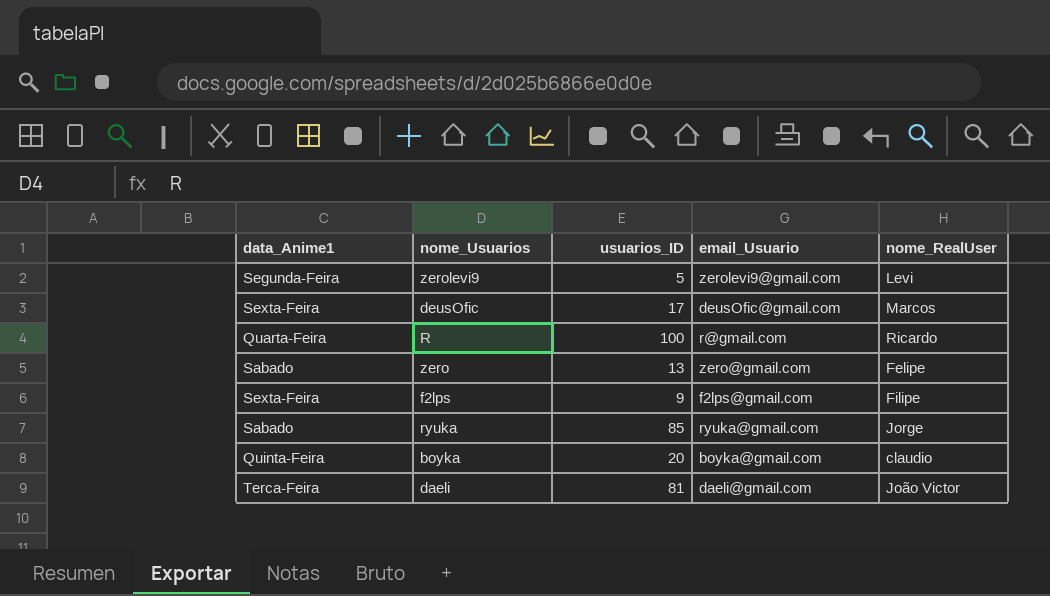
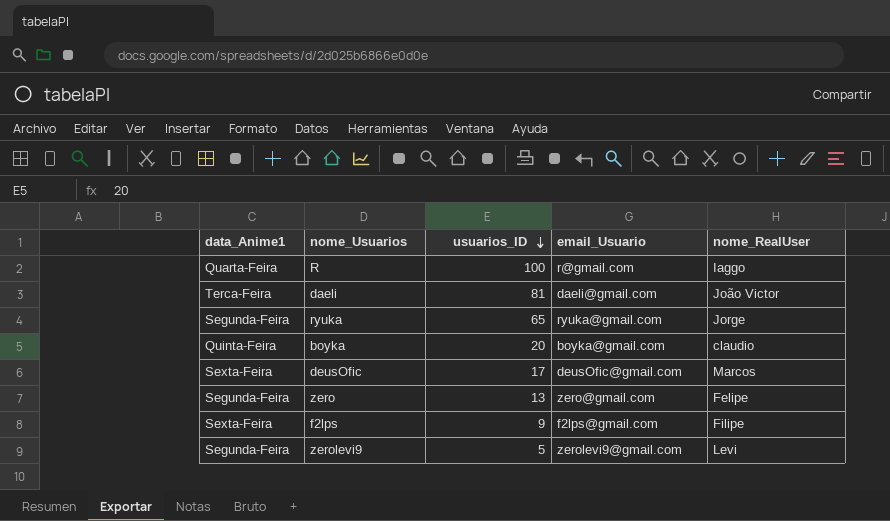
row order: none -> usuarios_ID descending
R | nome_RealUser: Ricardo -> Iaggo
ryuka | data_Anime1: Sabado -> Segunda-Feira
ryuka | usuarios_ID: 85 -> 65
zero | data_Anime1: Sabado -> Segunda-Feira

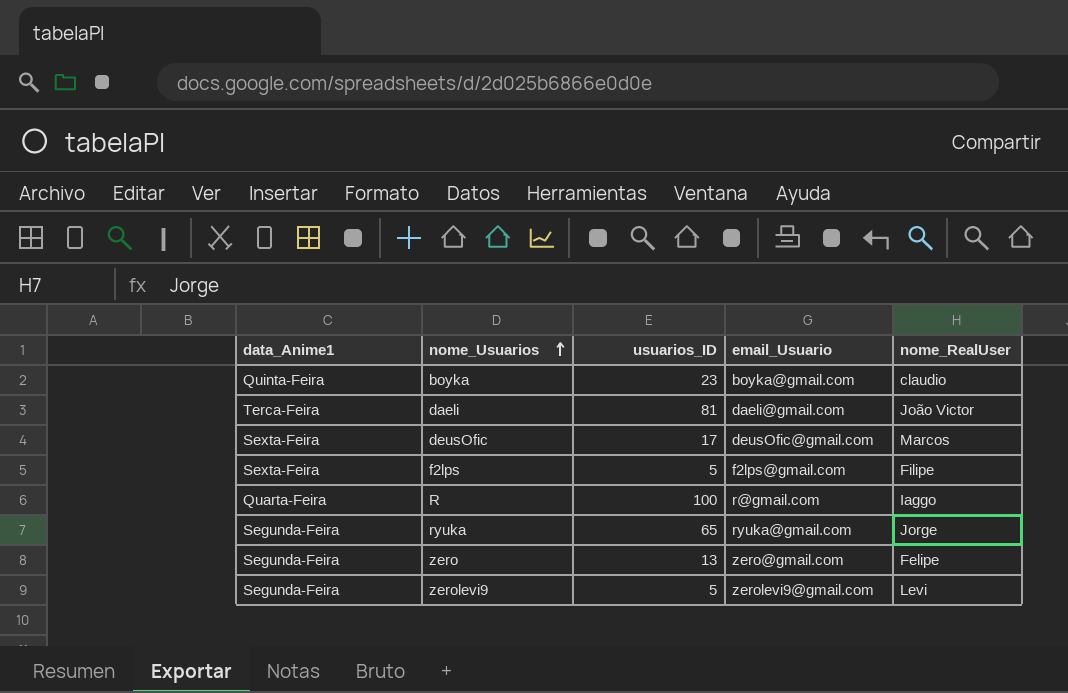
row order: usuarios_ID descending -> nome_Usuarios ascending
boyka | usuarios_ID: 20 -> 23
f2lps | usuarios_ID: 9 -> 5

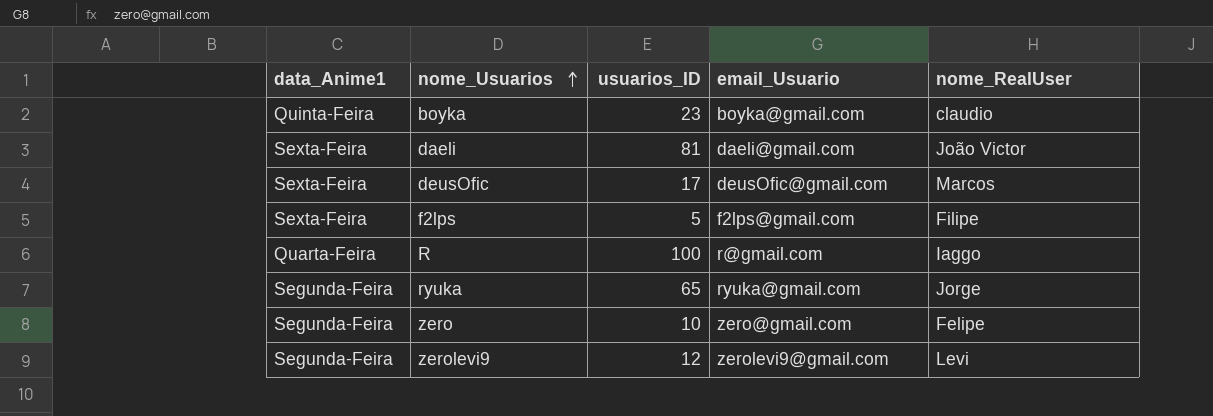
daeli | data_Anime1: Terca-Feira -> Sexta-Feira
zero | usuarios_ID: 13 -> 10
zerolevi9 | usuarios_ID: 5 -> 12

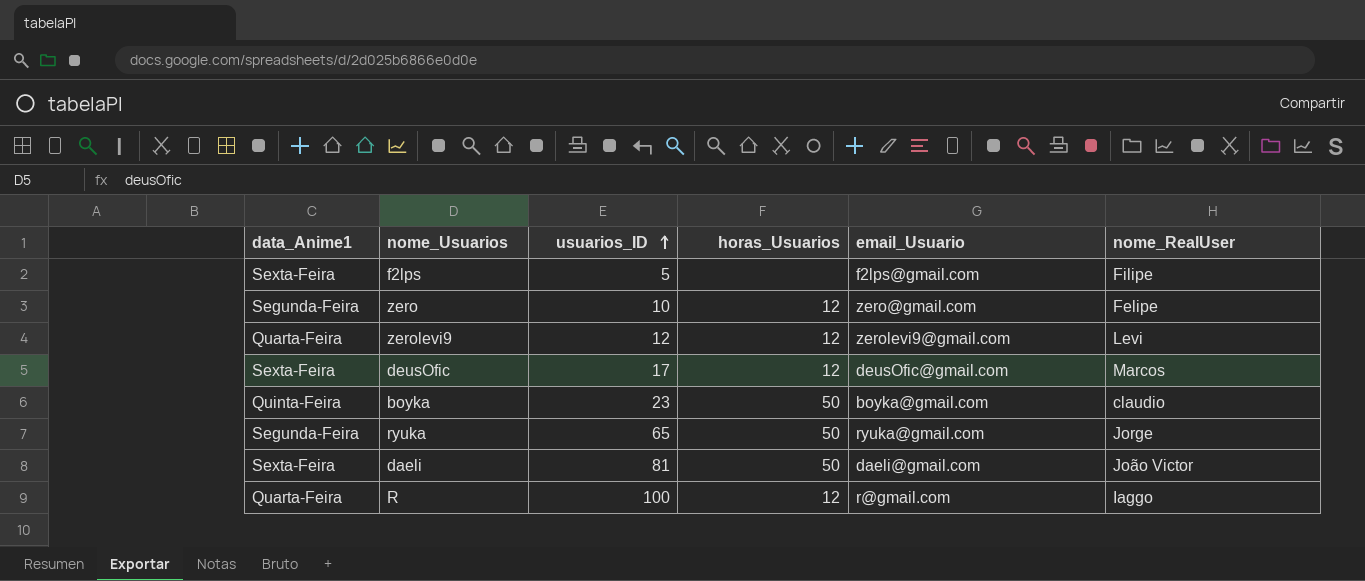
row order: nome_Usuarios ascending -> usuarios_ID ascending
column horas_Usuarios | position: none -> 4
zerolevi9 | data_Anime1: Segunda-Feira -> Quarta-Feira

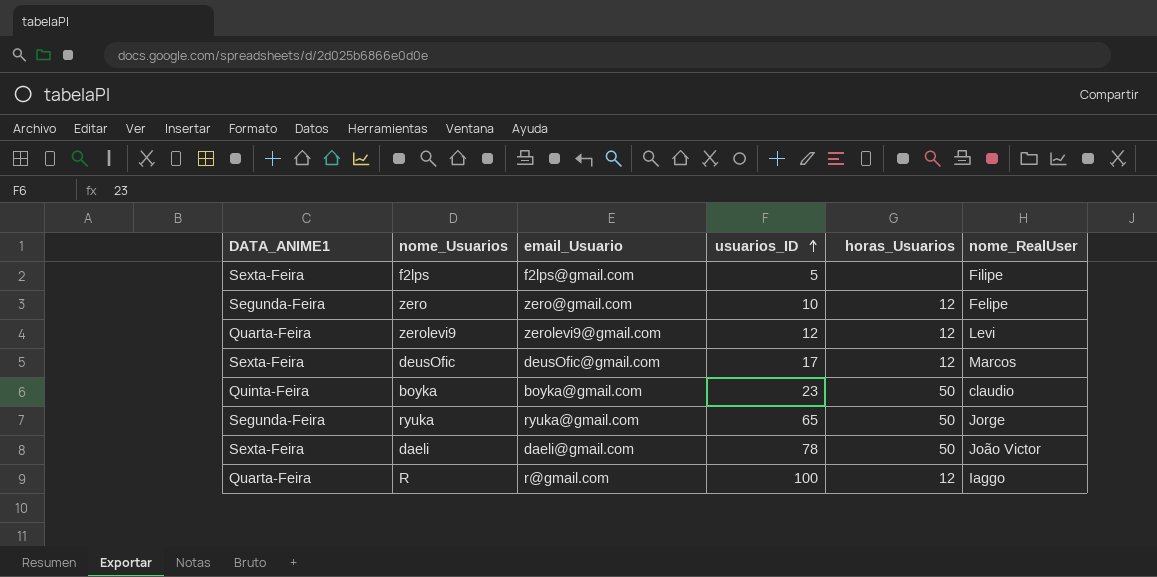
column name: data_Anime1 -> DATA_ANIME1
column email_Usuario | position: 5 -> 3
daeli | usuarios_ID: 81 -> 78

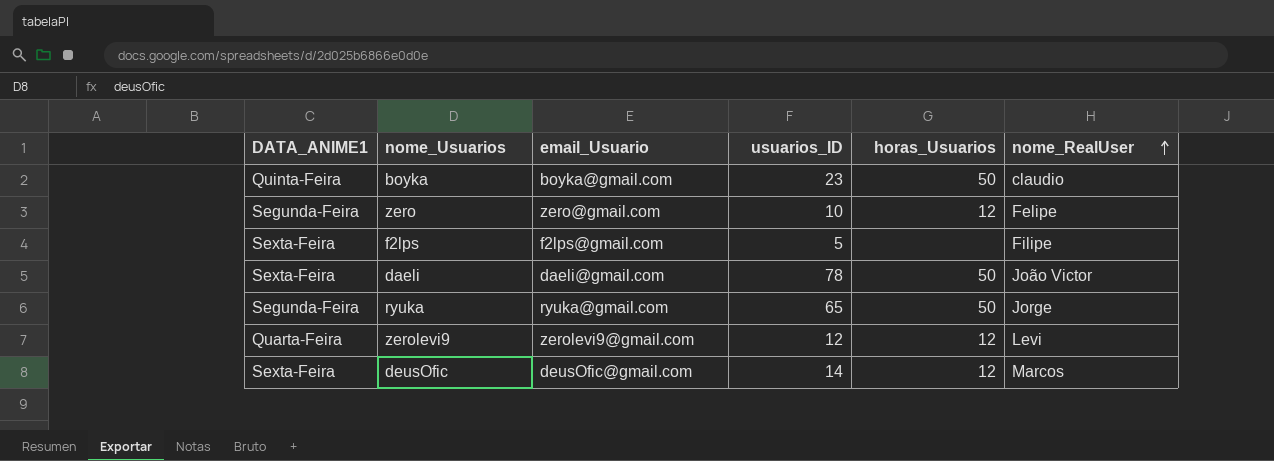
row order: usuarios_ID ascending -> nome_RealUser ascending
row R: Quarta-Feira | r@gmail.com | 100 | 12 | Iaggo -> none
deusOfic | usuarios_ID: 17 -> 14

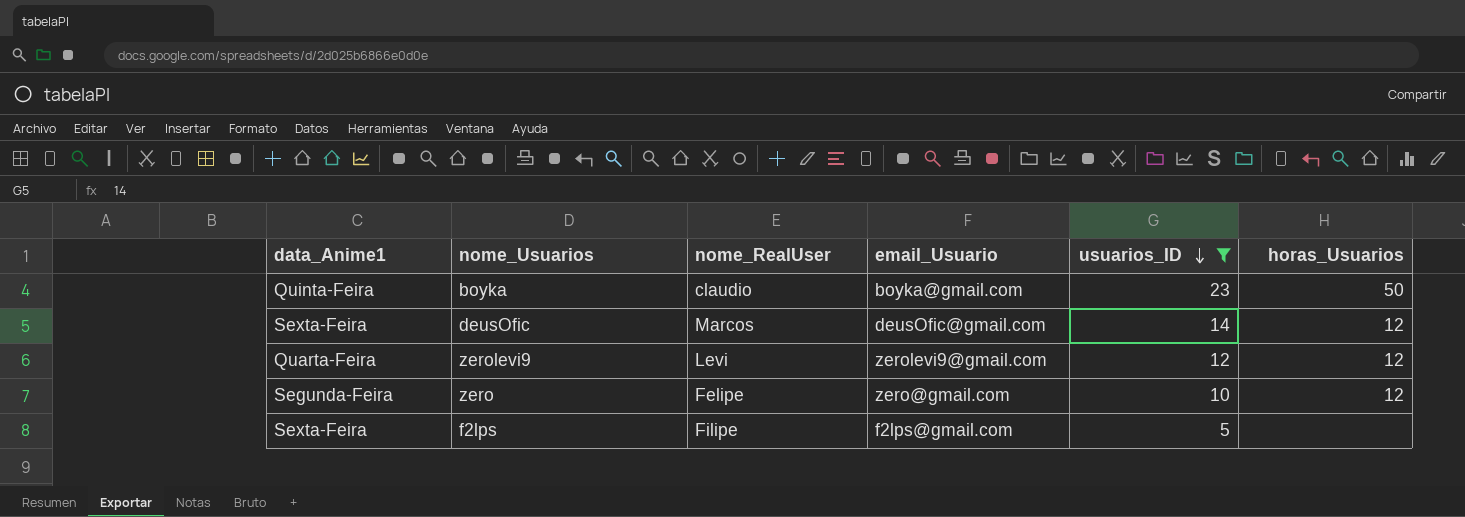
filter: none -> usuarios_ID <= 23
row order: nome_RealUser ascending -> usuarios_ID descending
column name: DATA_ANIME1 -> data_Anime1
column nome_RealUser | position: 6 -> 3

